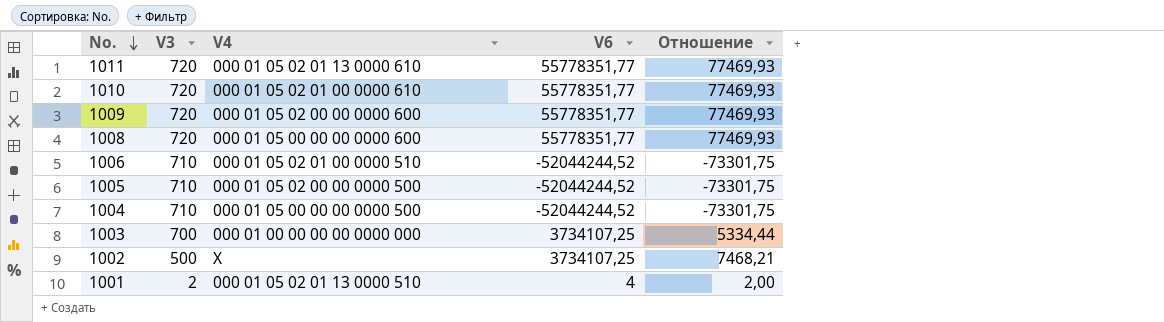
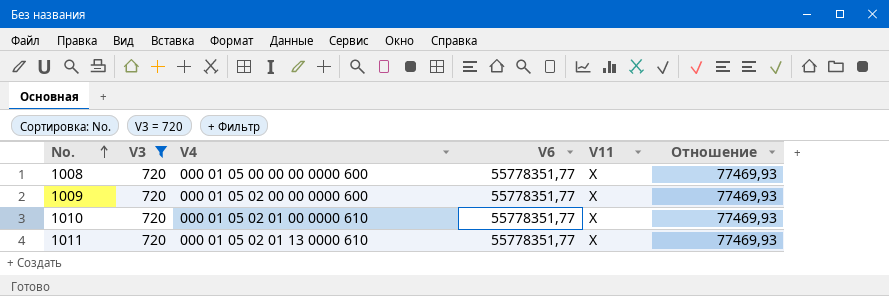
filter: none -> V3 = 720
row order: No. descending -> No. ascending
column V11 | position: none -> 5

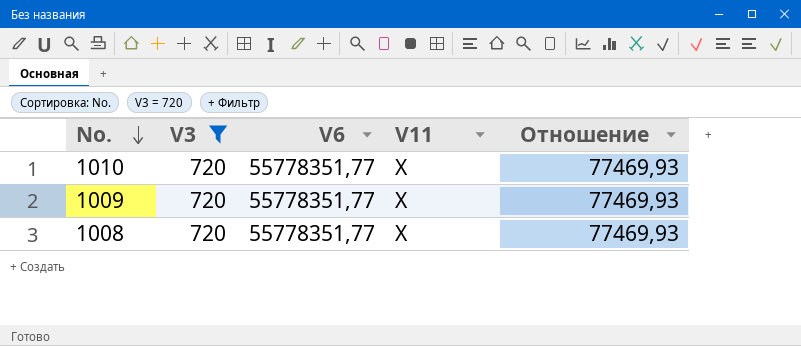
row order: No. ascending -> No. descending
column V4 | position: 3 -> none
row 1011: 720 | 000 01 05 02 01 13 0000 610 | 55778351,77 | X | 77469,93 -> none

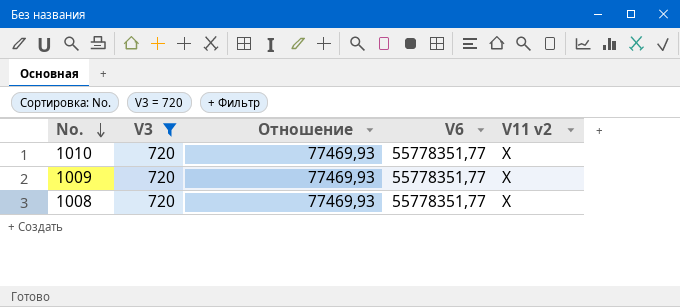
column Отношение | position: 5 -> 3
column name: V11 -> V11 v2

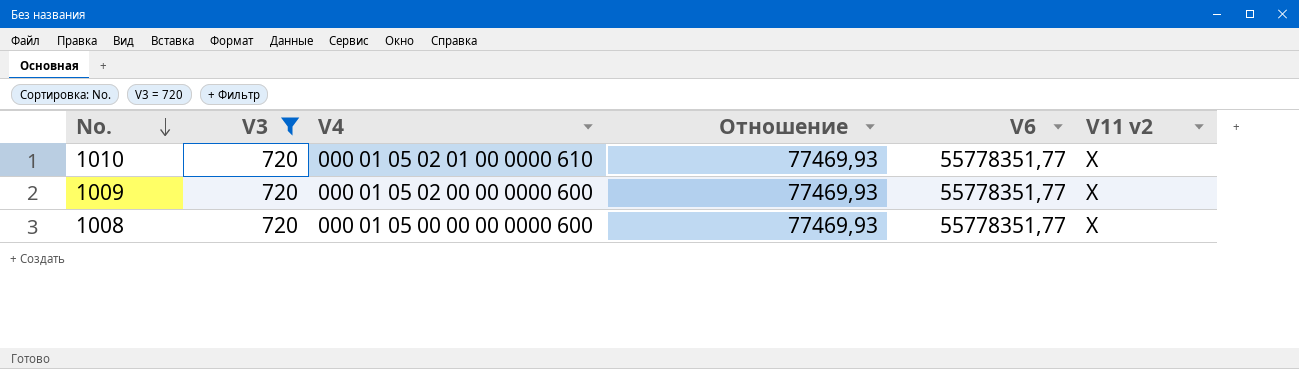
column V4 | position: none -> 3

